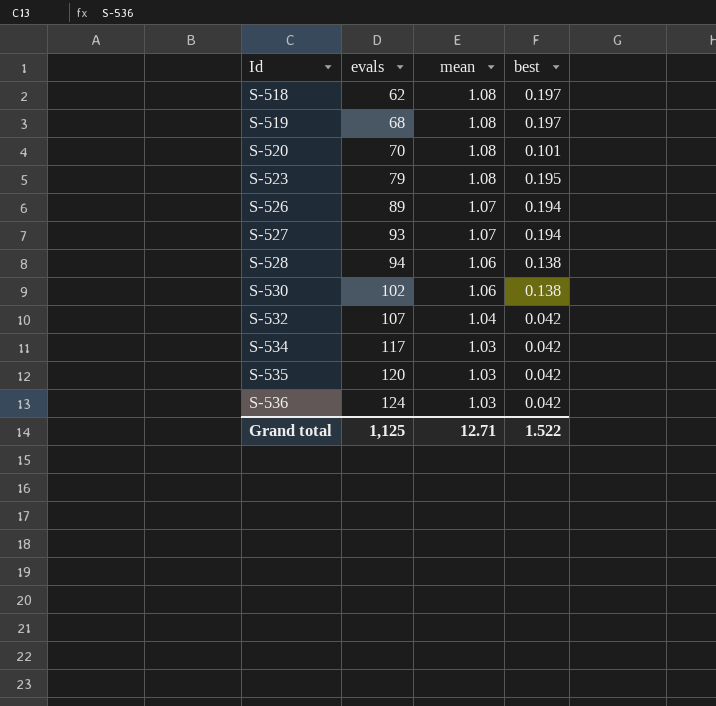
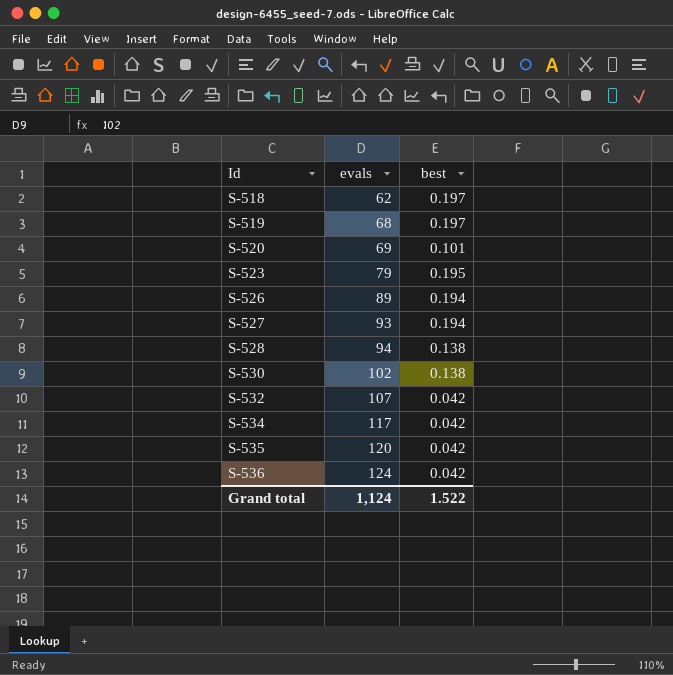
column mean | position: 3 -> none
S-520 | evals: 70 -> 69
Grand total | evals: 1,125 -> 1,124

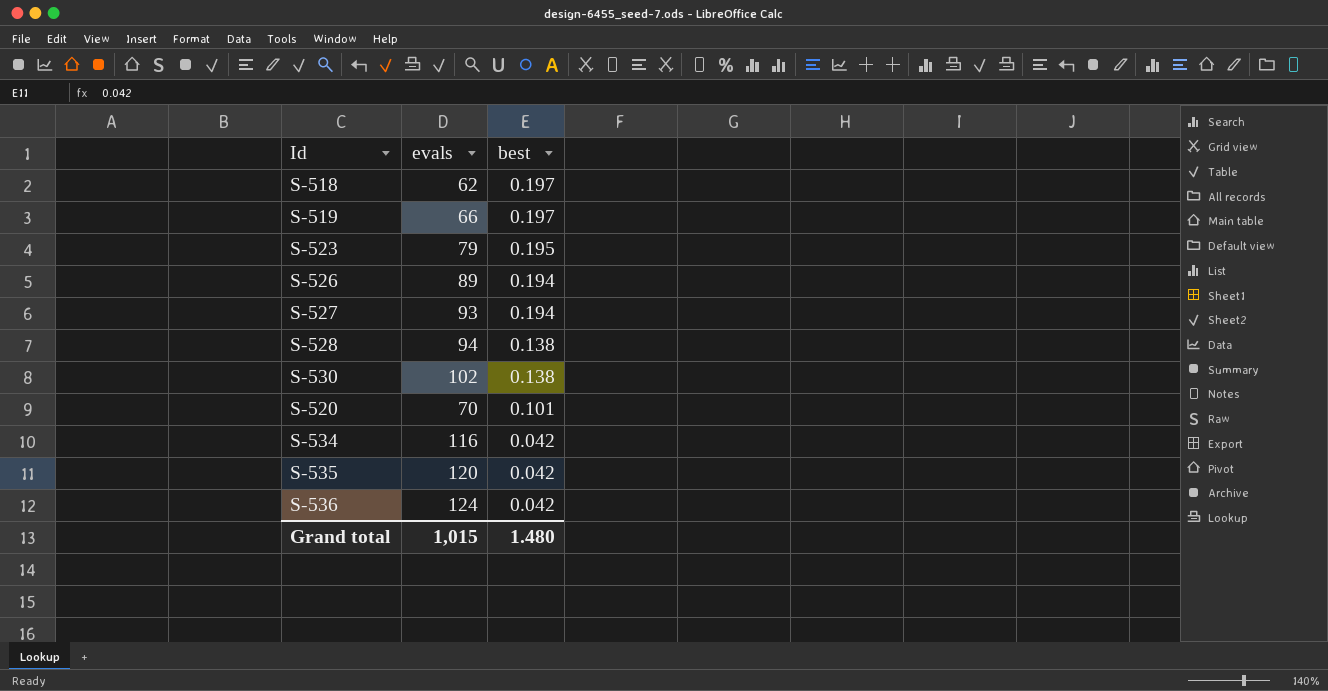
row order: Id ascending -> best descending
row S-532: 107 | 0.042 -> none
S-519 | evals: 68 -> 66
S-520 | evals: 69 -> 70
S-534 | evals: 117 -> 116
Grand total | evals: 1,124 -> 1,015
Grand total | best: 1.522 -> 1.480

